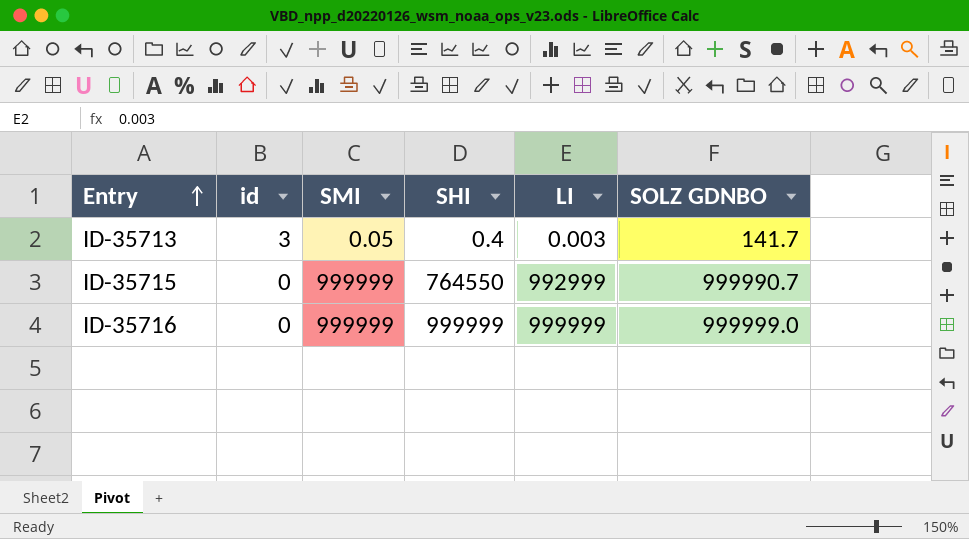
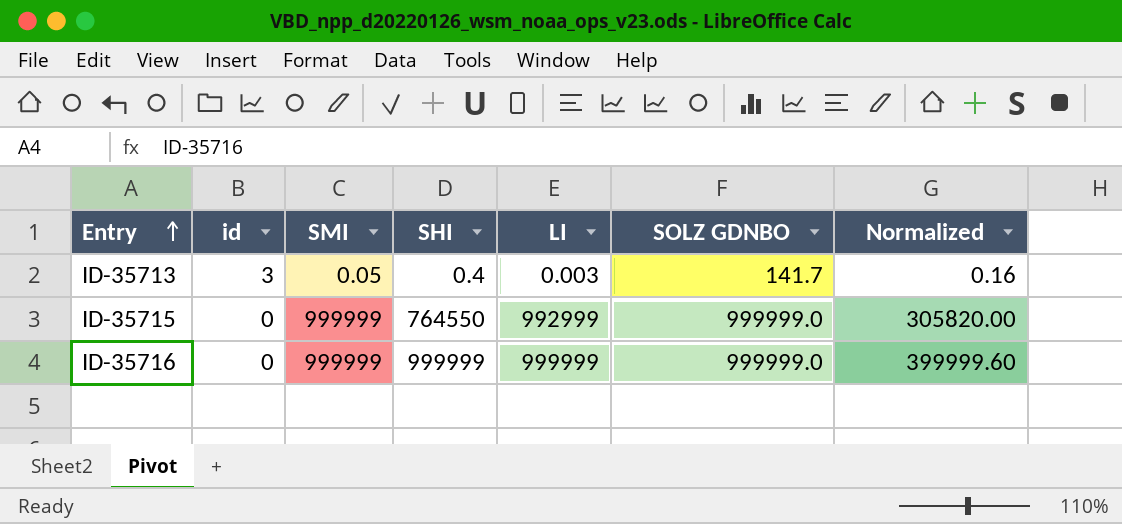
column Normalized | formula: none -> [SHI] * 0.4
ID-35715 | SOLZ GDNBO: 999990.7 -> 999999.0

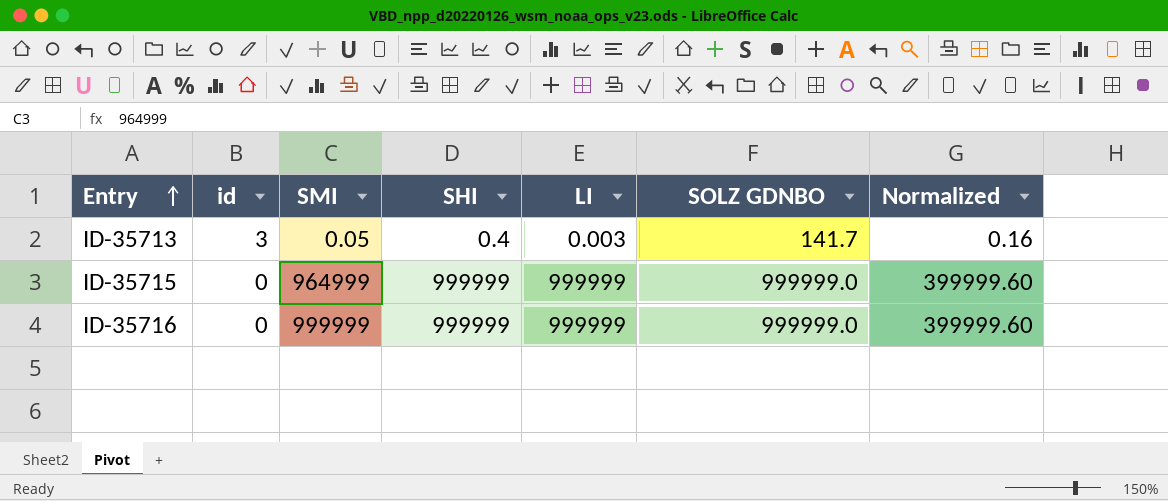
ID-35715 | SMI: 999999 -> 964999
ID-35715 | SHI: 764550 -> 999999
ID-35715 | LI: 992999 -> 999999
ID-35715 | Normalized: 305820.00 -> 399999.60

